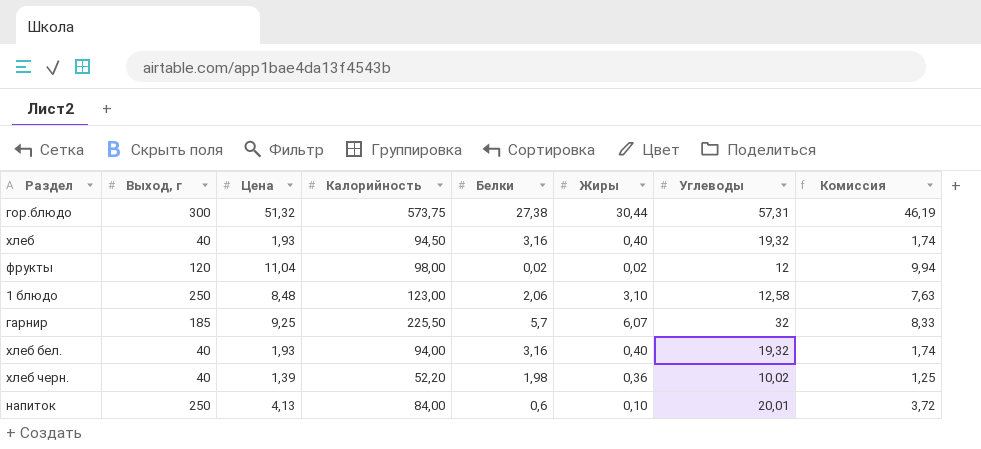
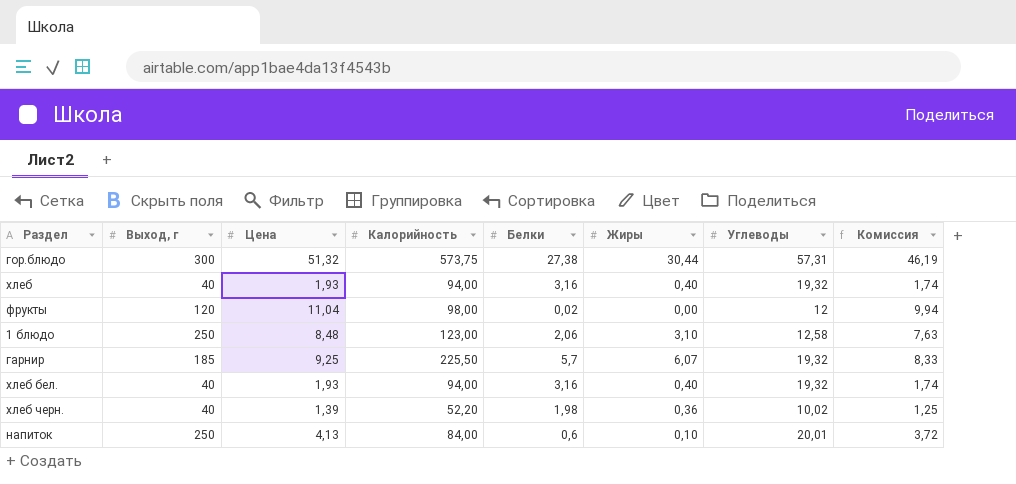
хлеб | Калорийность: 94,50 -> 94,00
фрукты | Жиры: 0,02 -> 0,00
гарнир | Углеводы: 32 -> 19,32

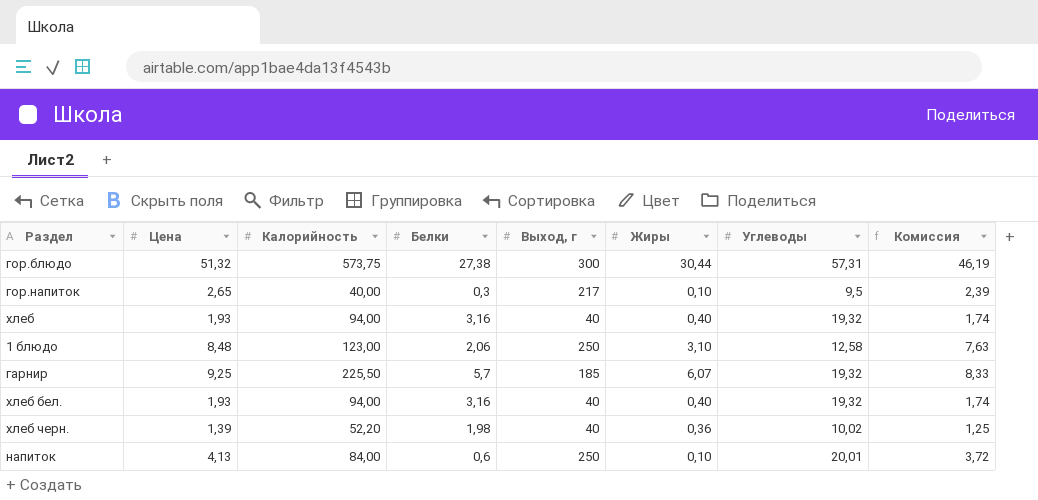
column Выход, г | position: 2 -> 5
row фрукты: 120 | 11,04 | 98,00 | 0,02 | 0,00 | 12 | 9,94 -> none
row гор.напиток: none -> 2,65 | 40,00 | 0,3 | 217 | 0,10 | 9,5 | 2,39

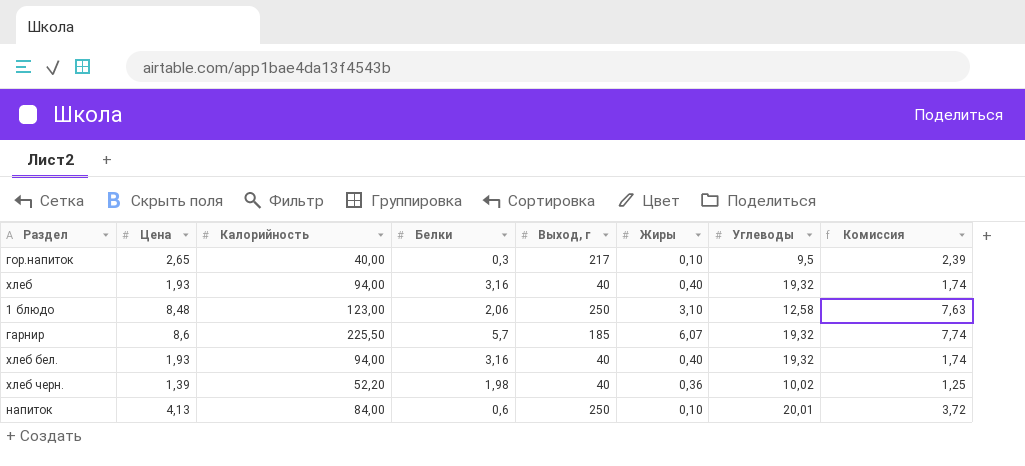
row гор.блюдо: 51,32 | 573,75 | 27,38 | 300 | 30,44 | 57,31 | 46,19 -> none
гарнир | Цена: 9,25 -> 8,6
гарнир | Комиссия: 8,33 -> 7,74

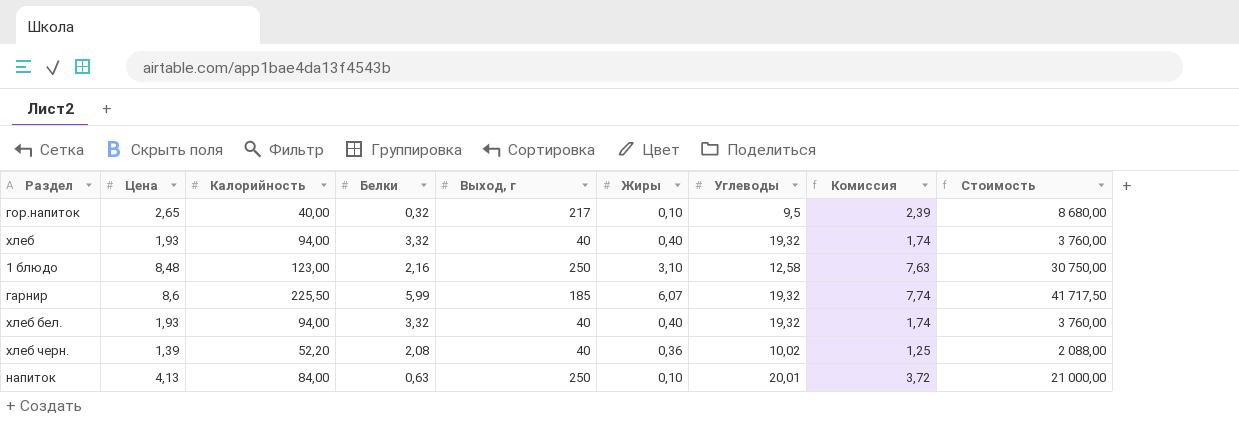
column Стоимость | formula: none -> [Калорийность] * [Выход, г]
гор.напиток | Белки: 0,3 -> 0,32
хлеб | Белки: 3,16 -> 3,32
1 блюдо | Белки: 2,06 -> 2,16
гарнир | Белки: 5,7 -> 5,99
хлеб бел. | Белки: 3,16 -> 3,32
хлеб черн. | Белки: 1,98 -> 2,08
напиток | Белки: 0,6 -> 0,63

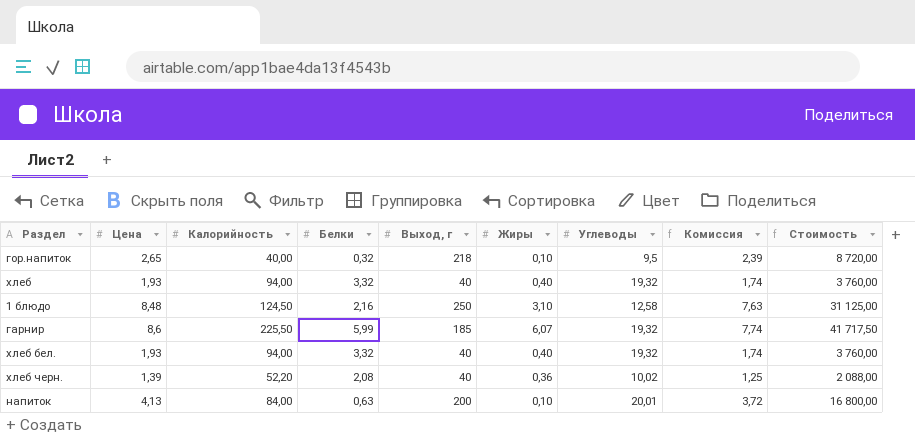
гор.напиток | Выход, г: 217 -> 218
гор.напиток | Стоимость: 8 680,00 -> 8 720,00
1 блюдо | Калорийность: 123,00 -> 124,50
1 блюдо | Стоимость: 30 750,00 -> 31 125,00
напиток | Выход, г: 250 -> 200
напиток | Стоимость: 21 000,00 -> 16 800,00

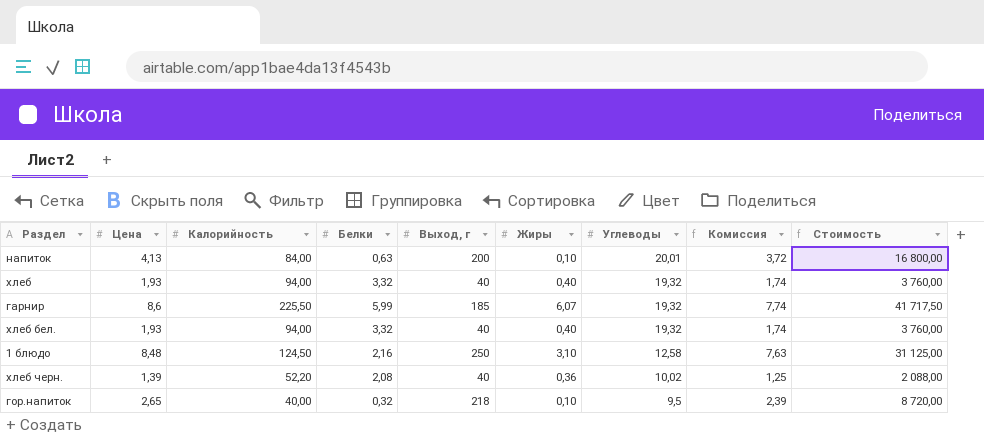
row order: none -> Углеводы descending

